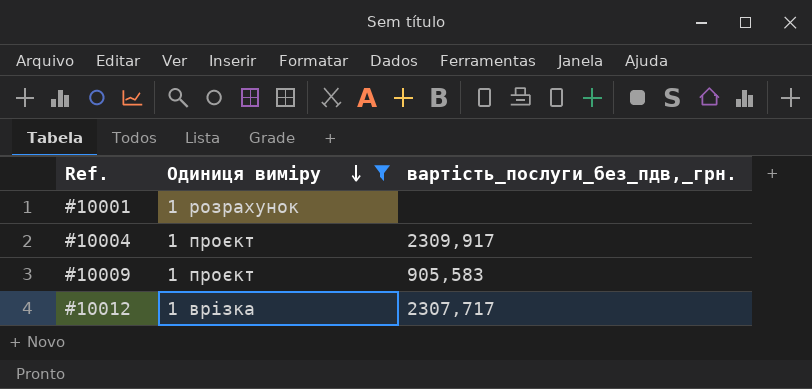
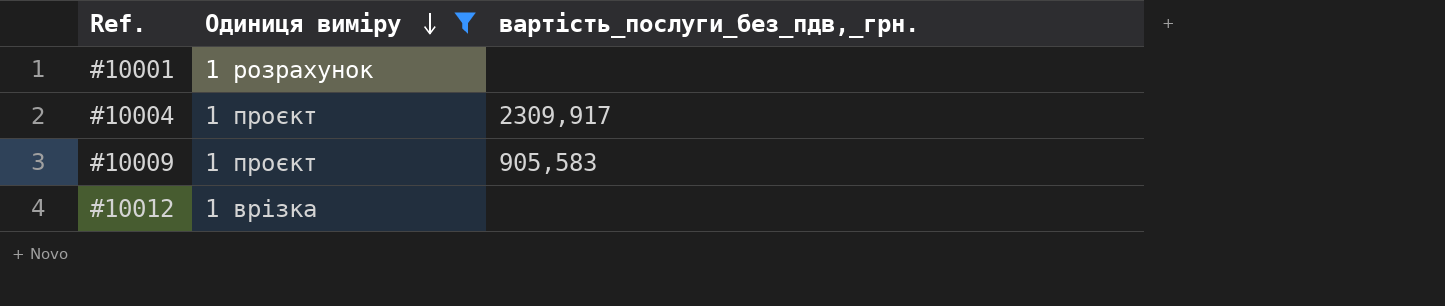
#10012 | вартість_послуги_без_пдв,_грн.: 2307,717 -> none

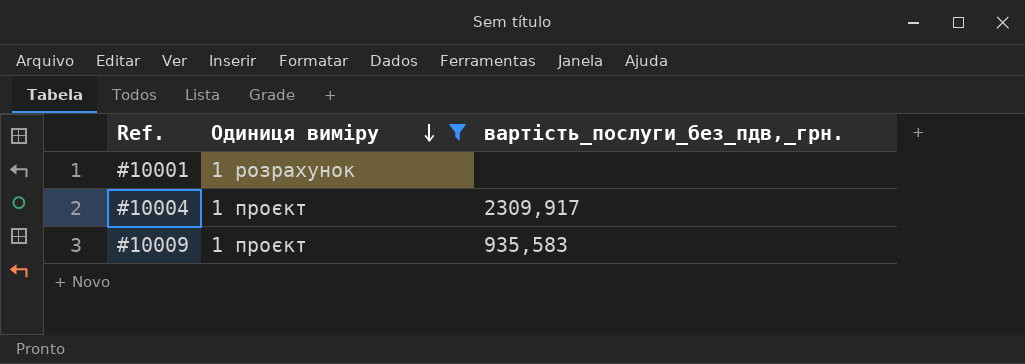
row #10012: 1 врізка | none -> none
#10009 | вартість_послуги_без_пдв,_грн.: 905,583 -> 935,583

